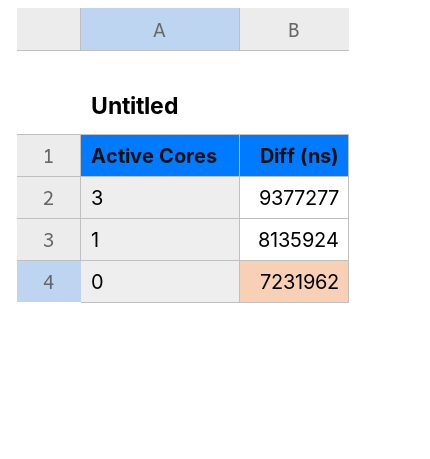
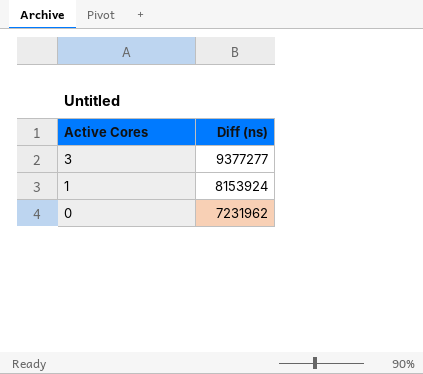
1 | Diff (ns): 8135924 -> 8153924

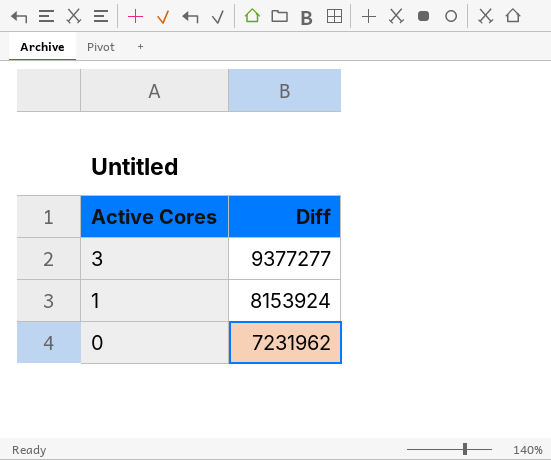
column name: Diff (ns) -> Diff

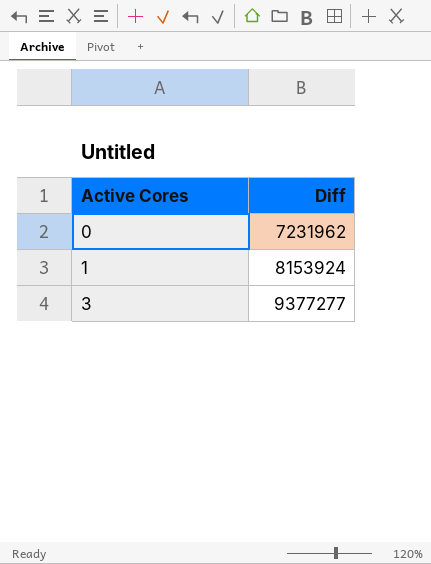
row order: Active Cores descending -> Active Cores ascending

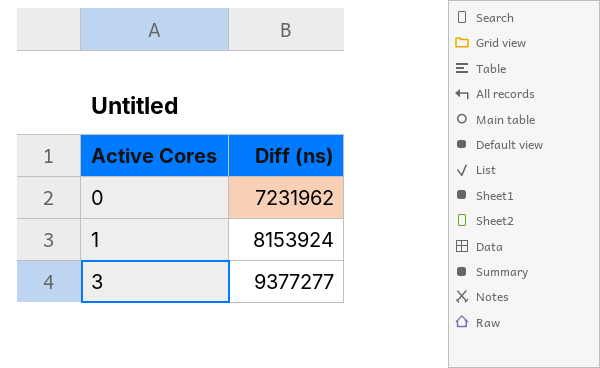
column name: Diff -> Diff (ns)

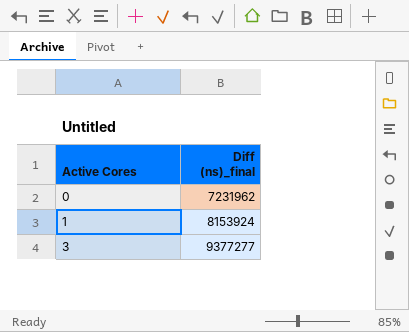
column name: Diff (ns) -> Diff (ns)_final

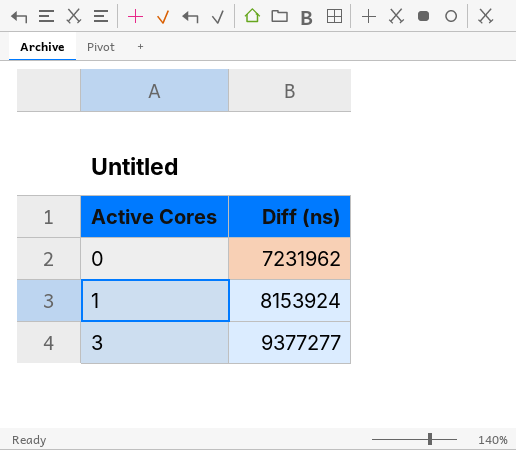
column name: Diff (ns)_final -> Diff (ns)

